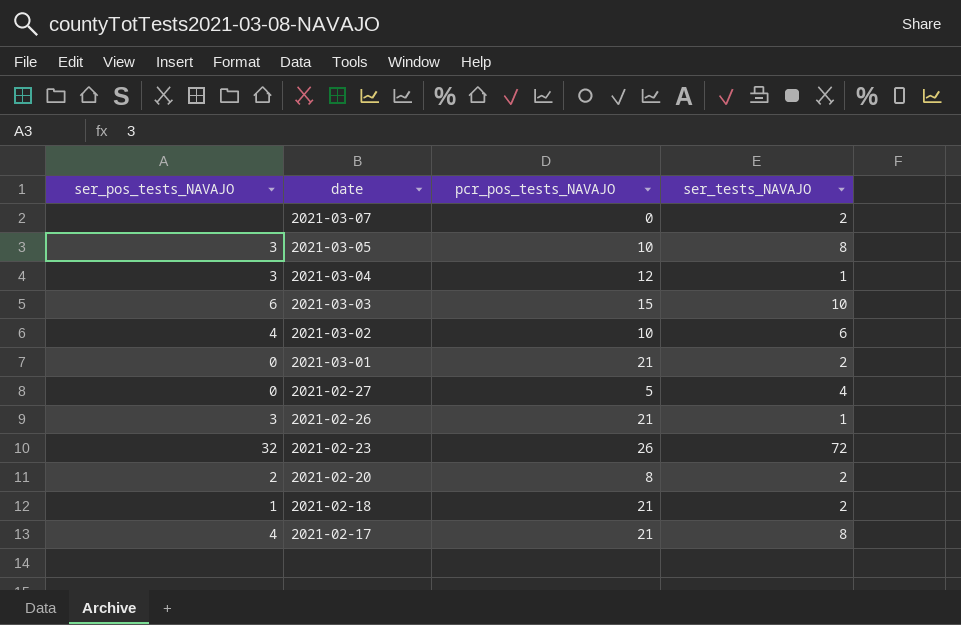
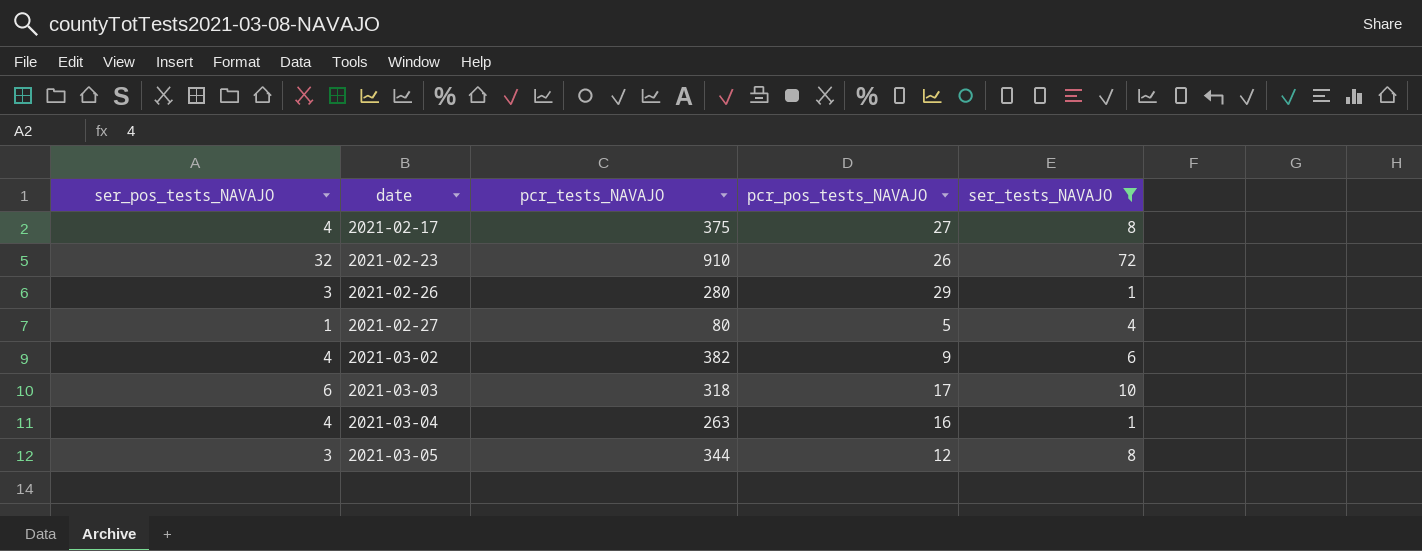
filter: none -> ser_tests_NAVAJO != 2
row order: date descending -> date ascending
column pcr_tests_NAVAJO | position: none -> 3
2021-02-17 | pcr_pos_tests_NAVAJO: 21 -> 27
2021-02-26 | pcr_pos_tests_NAVAJO: 21 -> 29
2021-02-27 | ser_pos_tests_NAVAJO: 0 -> 1
2021-03-02 | pcr_pos_tests_NAVAJO: 10 -> 9
2021-03-03 | pcr_pos_tests_NAVAJO: 15 -> 17
2021-03-04 | ser_pos_tests_NAVAJO: 3 -> 4
2021-03-04 | pcr_pos_tests_NAVAJO: 12 -> 16
2021-03-05 | pcr_pos_tests_NAVAJO: 10 -> 12

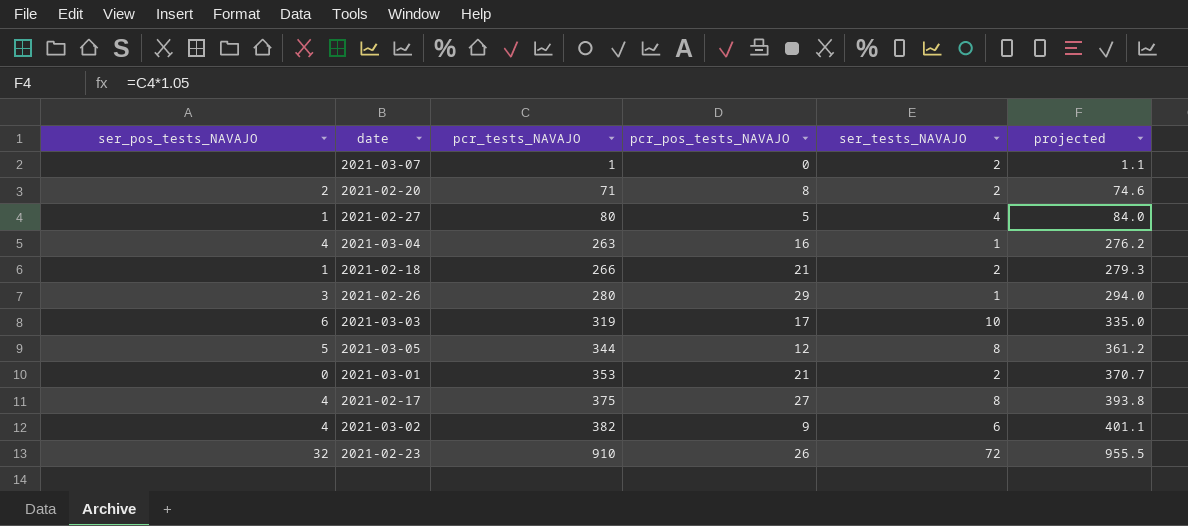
filter: ser_tests_NAVAJO != 2 -> none
row order: date ascending -> pcr_tests_NAVAJO ascending
column projected | formula: none -> [pcr_tests_NAVAJO] * 1.05
2021-03-03 | pcr_tests_NAVAJO: 318 -> 319
2021-03-05 | ser_pos_tests_NAVAJO: 3 -> 5

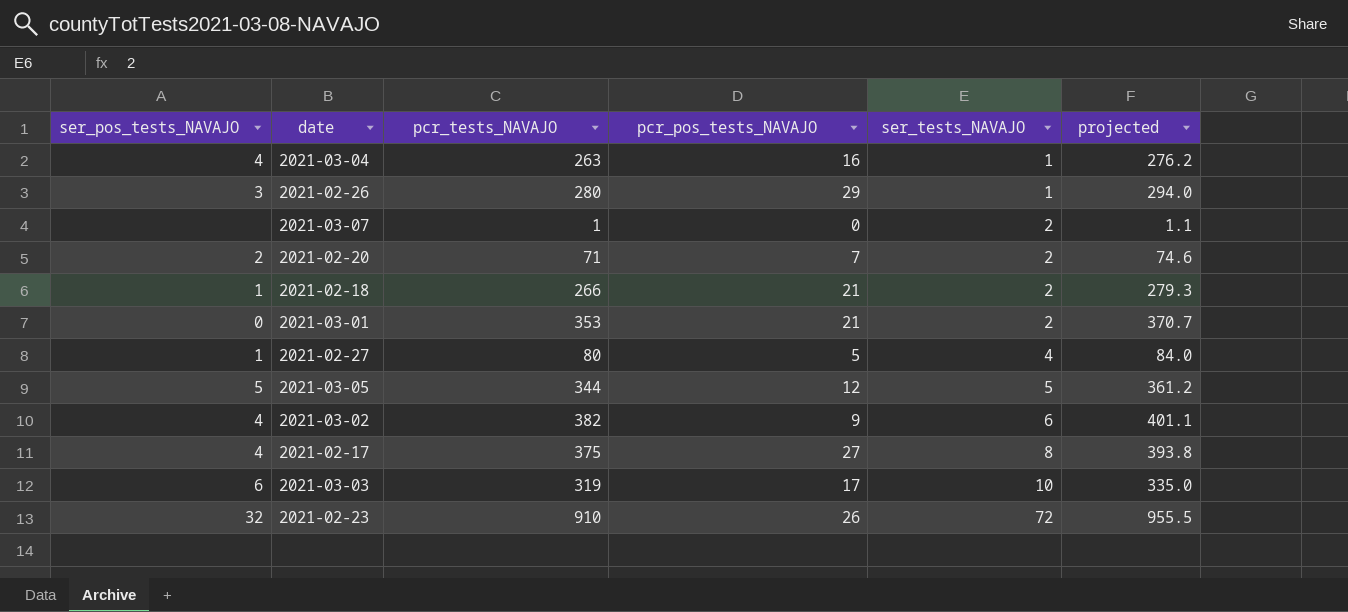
row order: pcr_tests_NAVAJO ascending -> ser_tests_NAVAJO ascending
2021-02-20 | pcr_pos_tests_NAVAJO: 8 -> 7
2021-03-05 | ser_tests_NAVAJO: 8 -> 5

